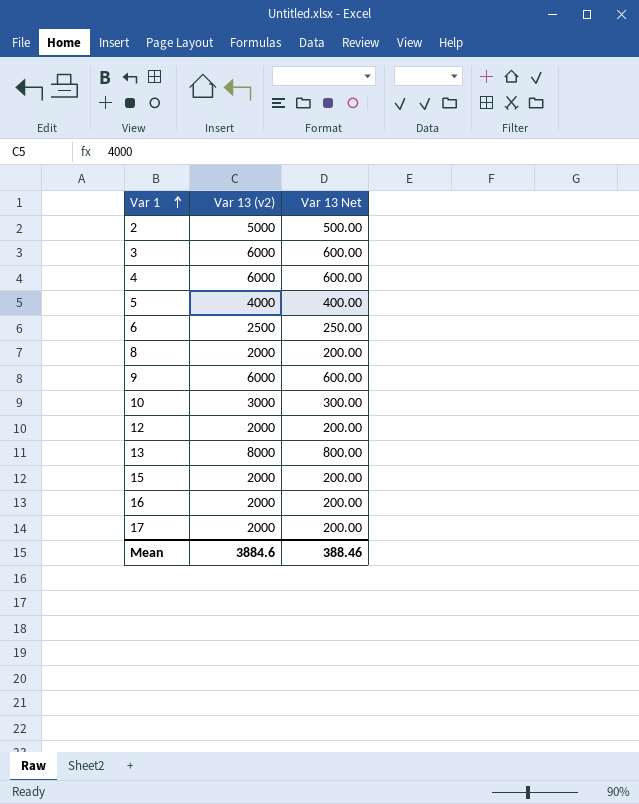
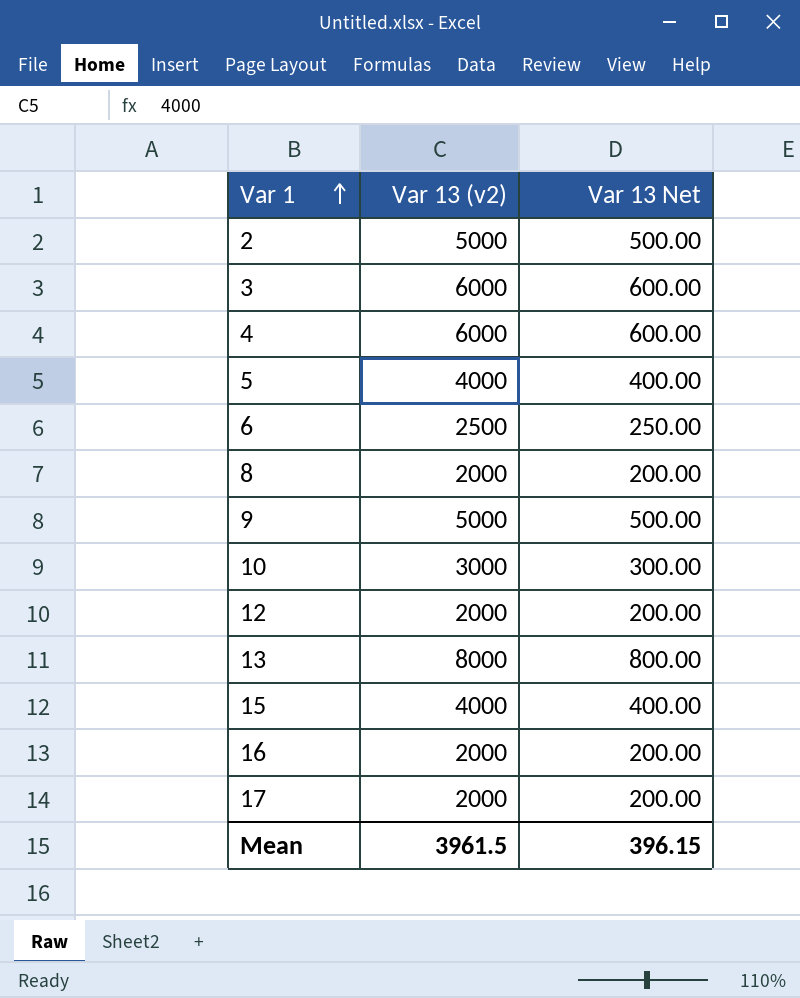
9 | Var 13 (v2): 6000 -> 5000
9 | Var 13 Net: 600.00 -> 500.00
15 | Var 13 (v2): 2000 -> 4000
15 | Var 13 Net: 200.00 -> 400.00
Mean | Var 13 (v2): 3884.6 -> 3961.5
Mean | Var 13 Net: 388.46 -> 396.15

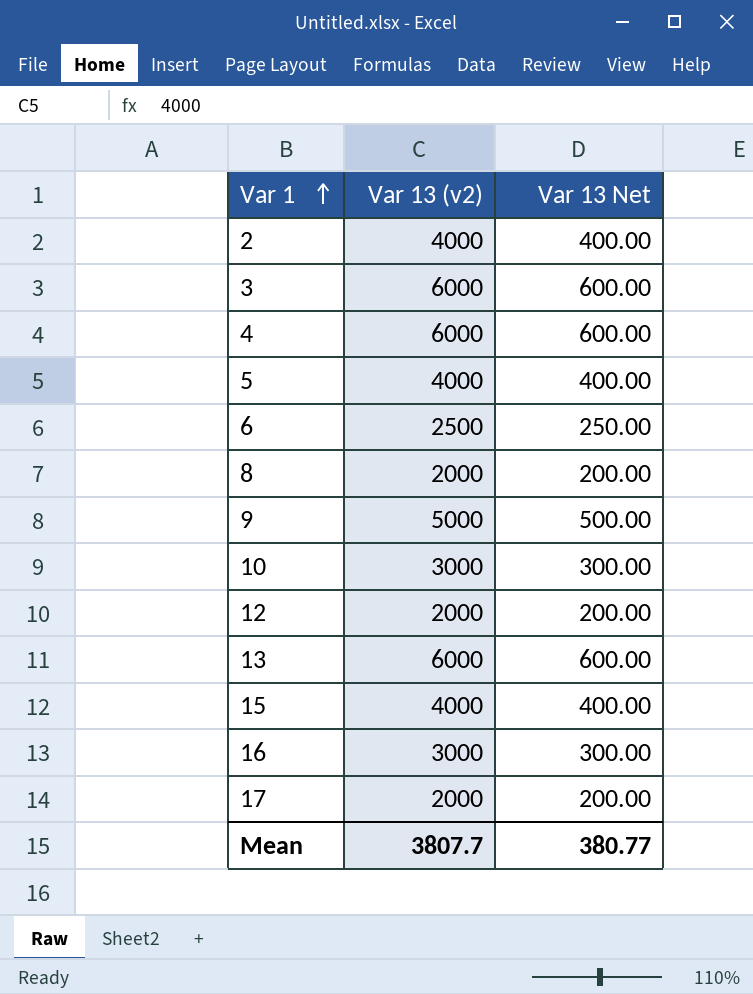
2 | Var 13 (v2): 5000 -> 4000
2 | Var 13 Net: 500.00 -> 400.00
13 | Var 13 (v2): 8000 -> 6000
13 | Var 13 Net: 800.00 -> 600.00
16 | Var 13 (v2): 2000 -> 3000
16 | Var 13 Net: 200.00 -> 300.00
Mean | Var 13 (v2): 3961.5 -> 3807.7
Mean | Var 13 Net: 396.15 -> 380.77

